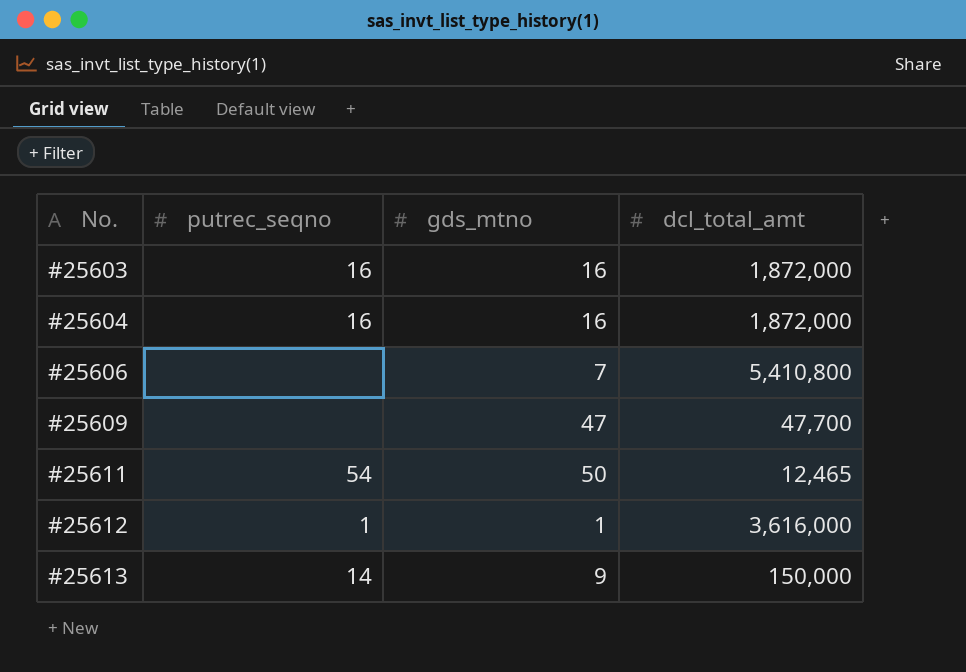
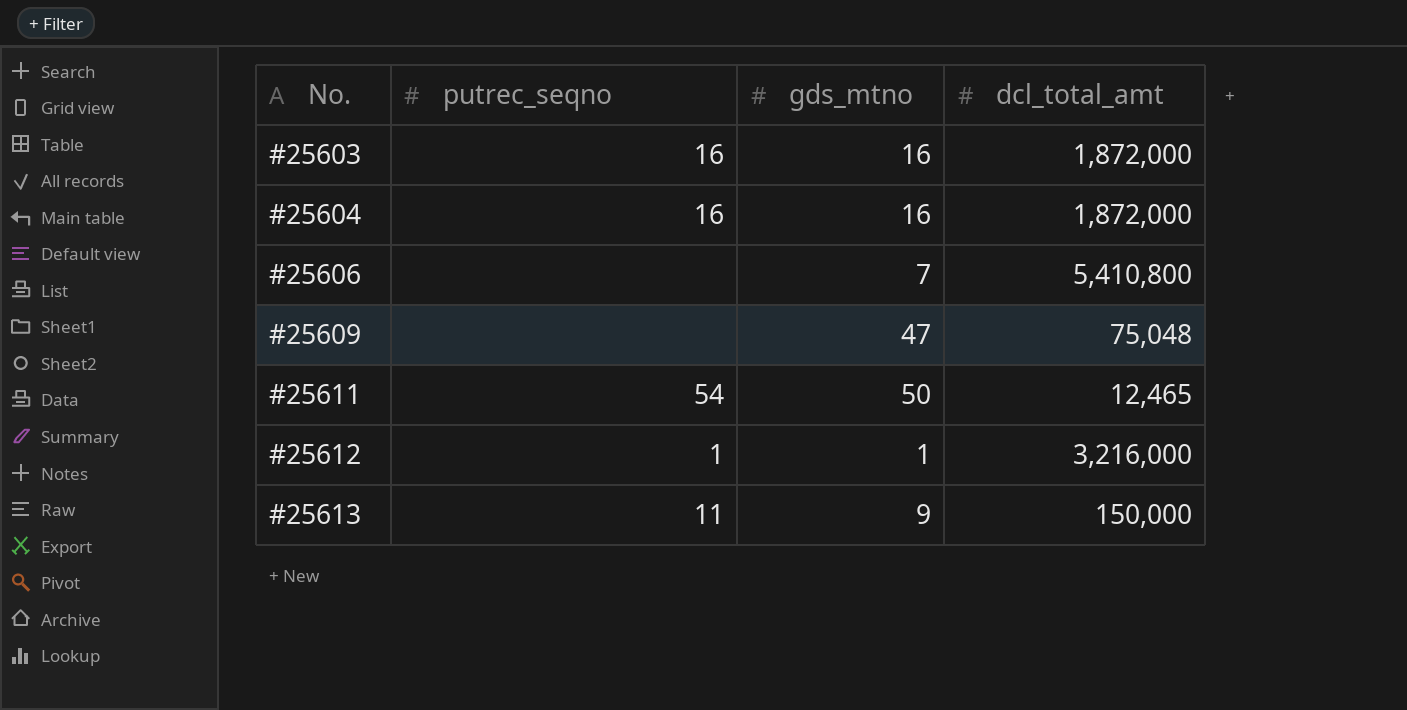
#25609 | dcl_total_amt: 47,700 -> 75,048
#25612 | dcl_total_amt: 3,616,000 -> 3,216,000
#25613 | putrec_seqno: 14 -> 11

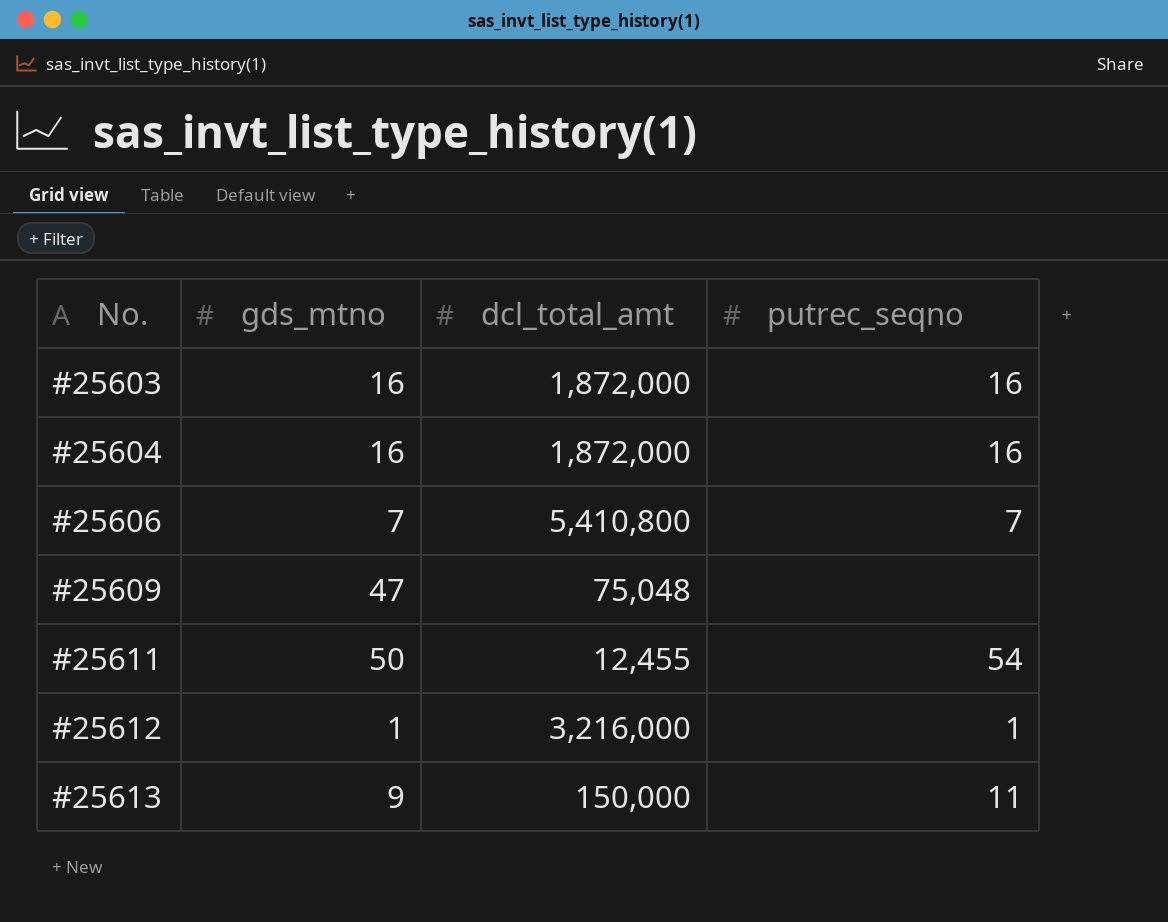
column putrec_seqno | position: 2 -> 4
#25606 | putrec_seqno: none -> 7
#25611 | dcl_total_amt: 12,465 -> 12,455

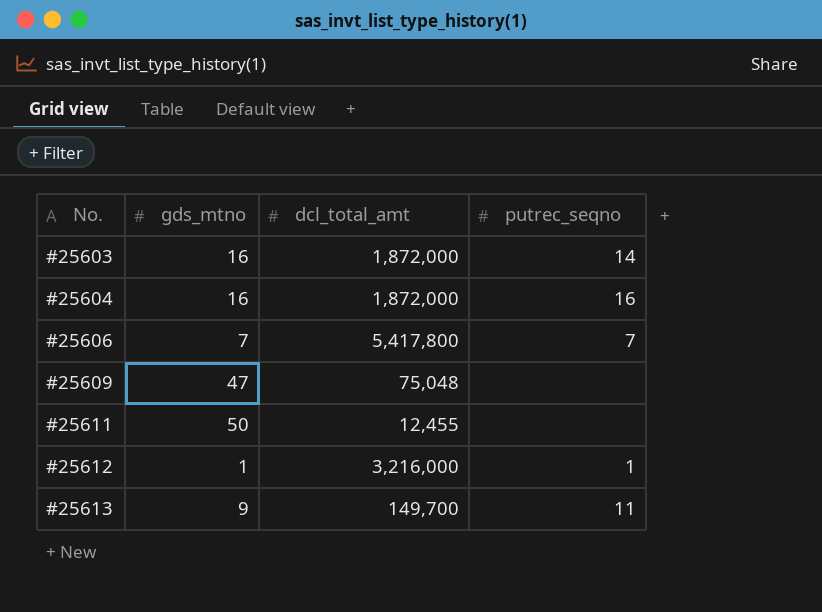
#25603 | putrec_seqno: 16 -> 14
#25606 | dcl_total_amt: 5,410,800 -> 5,417,800
#25611 | putrec_seqno: 54 -> none
#25613 | dcl_total_amt: 150,000 -> 149,700

